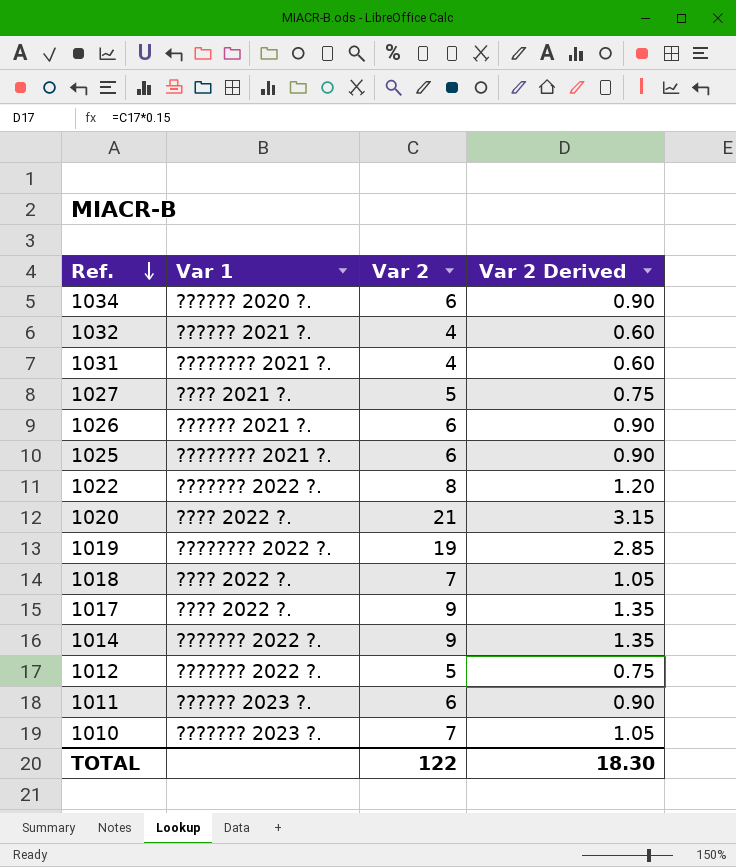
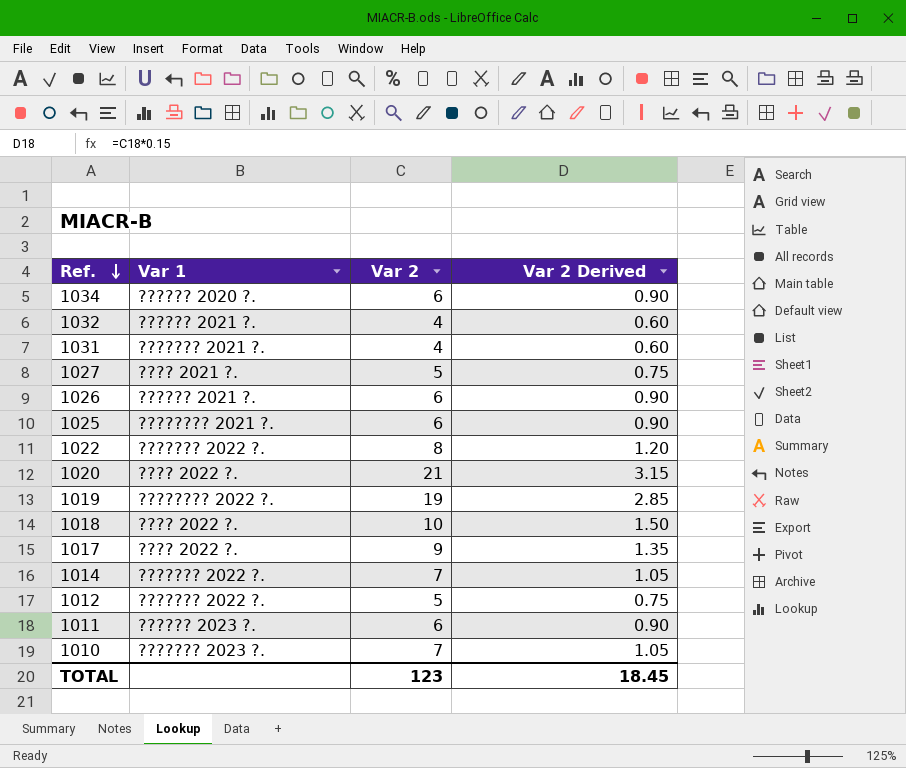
1031 | Var 1: ???????? 2021 ?. -> ??????? 2021 ?.
1018 | Var 2: 7 -> 10
1018 | Var 2 Derived: 1.05 -> 1.50
1014 | Var 2: 9 -> 7
1014 | Var 2 Derived: 1.35 -> 1.05
TOTAL | Var 2: 122 -> 123
TOTAL | Var 2 Derived: 18.30 -> 18.45

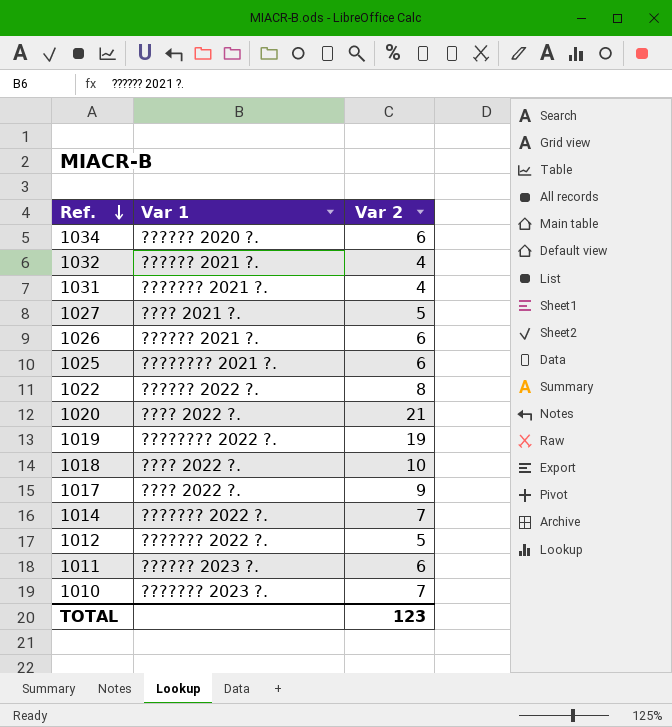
column Var 2 Derived | formula: [Var 2] * 0.15 -> none
1022 | Var 1: ??????? 2022 ?. -> ?????? 2022 ?.

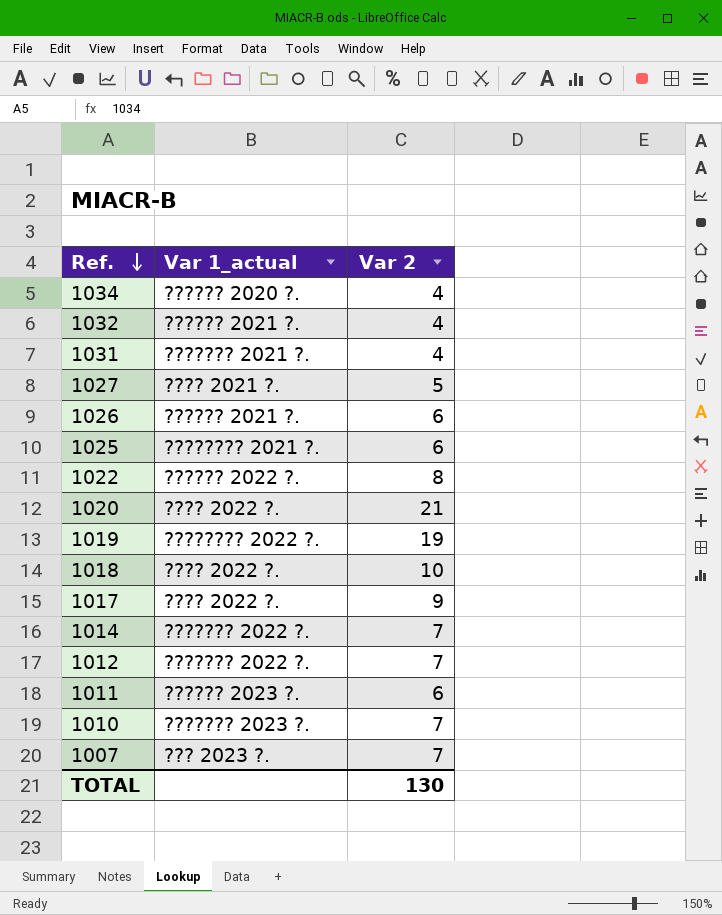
column name: Var 1 -> Var 1_actual
1034 | Var 2: 6 -> 4
1012 | Var 2: 5 -> 7
row 1007: none -> ??? 2023 ?. | 7
TOTAL | Var 2: 123 -> 130

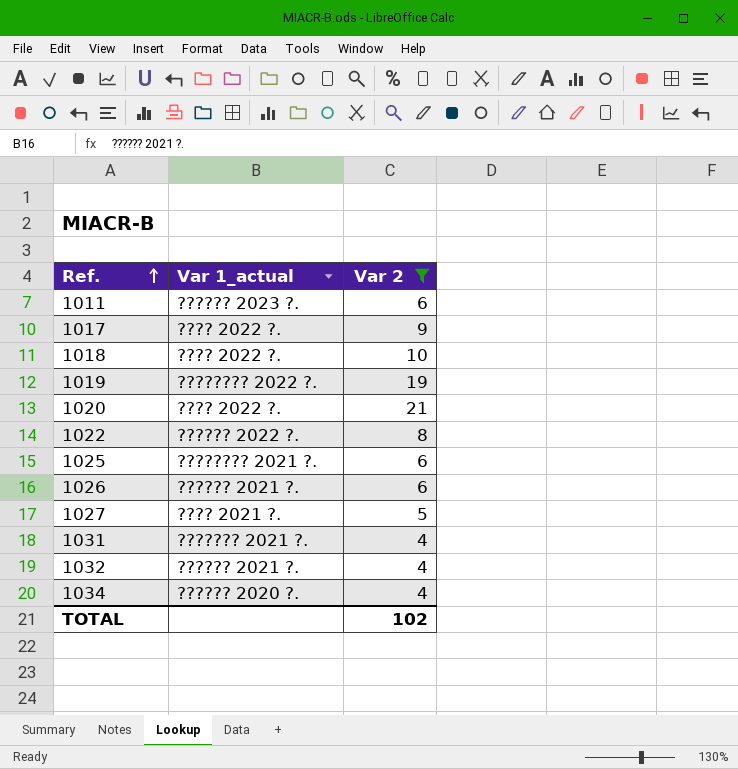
filter: none -> Var 2 != 7
row order: Ref. descending -> Ref. ascending
TOTAL | Var 2: 130 -> 102

